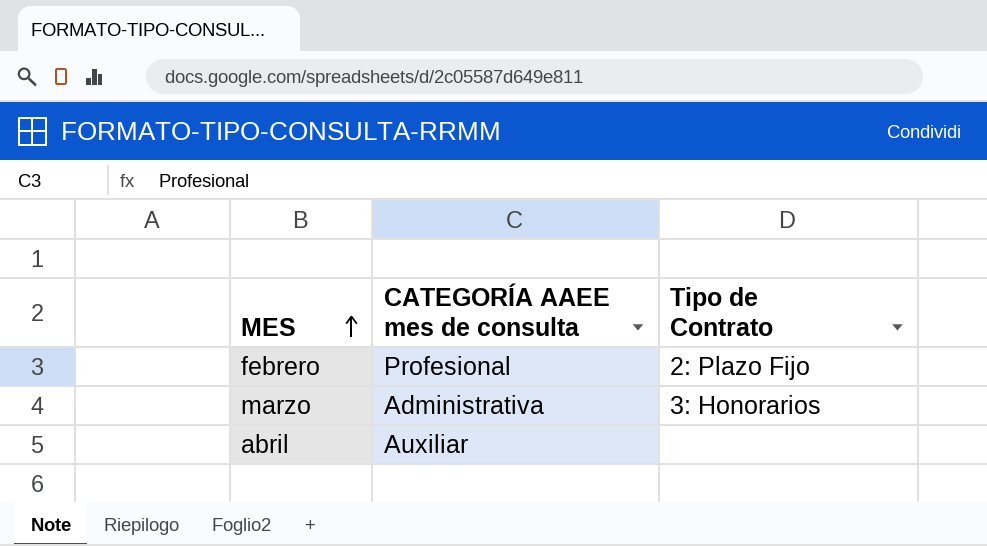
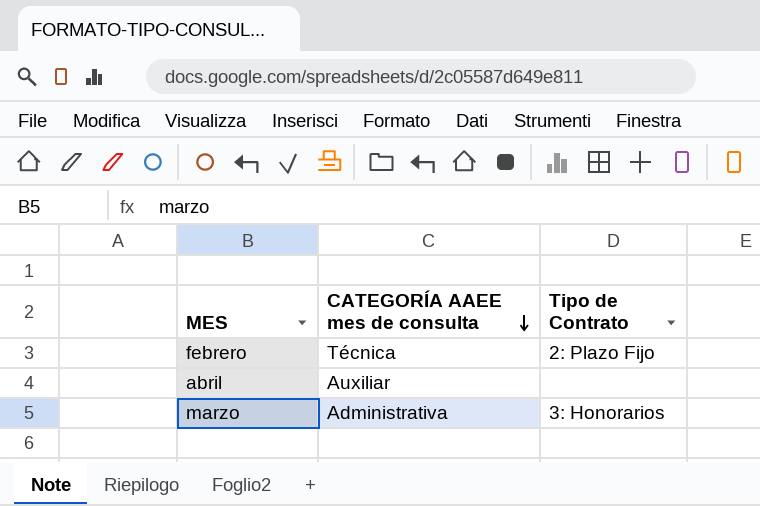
row order: MES ascending -> CATEGORÍA AAEE mes de consulta descending
febrero | CATEGORÍA AAEE mes de consulta: Profesional -> Técnica

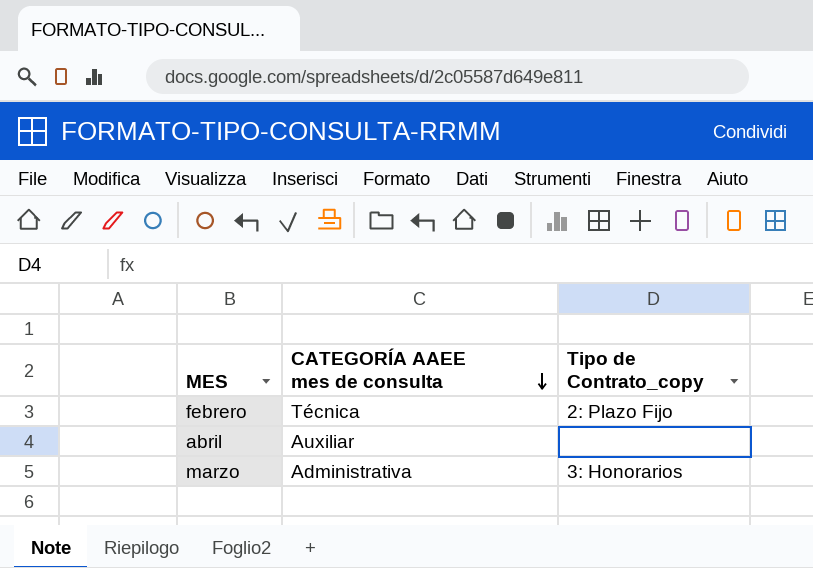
column name: Tipo de Contrato -> Tipo de Contrato_copy

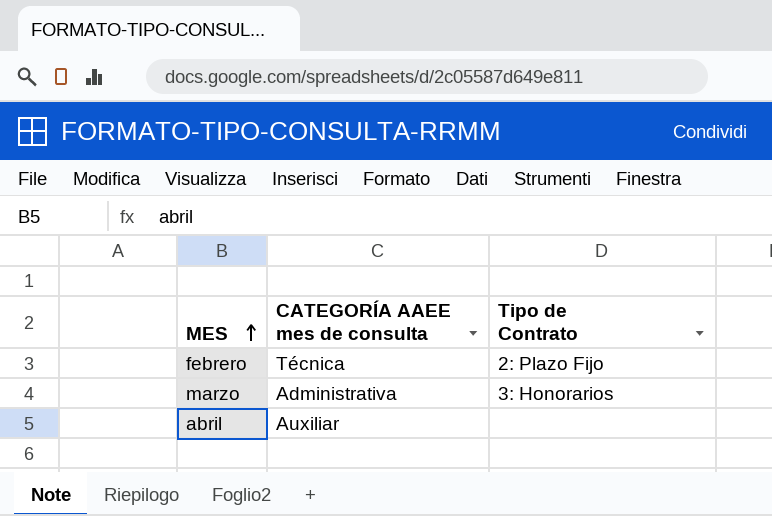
row order: CATEGORÍA AAEE mes de consulta descending -> MES ascending
column name: Tipo de Contrato_copy -> Tipo de Contrato

